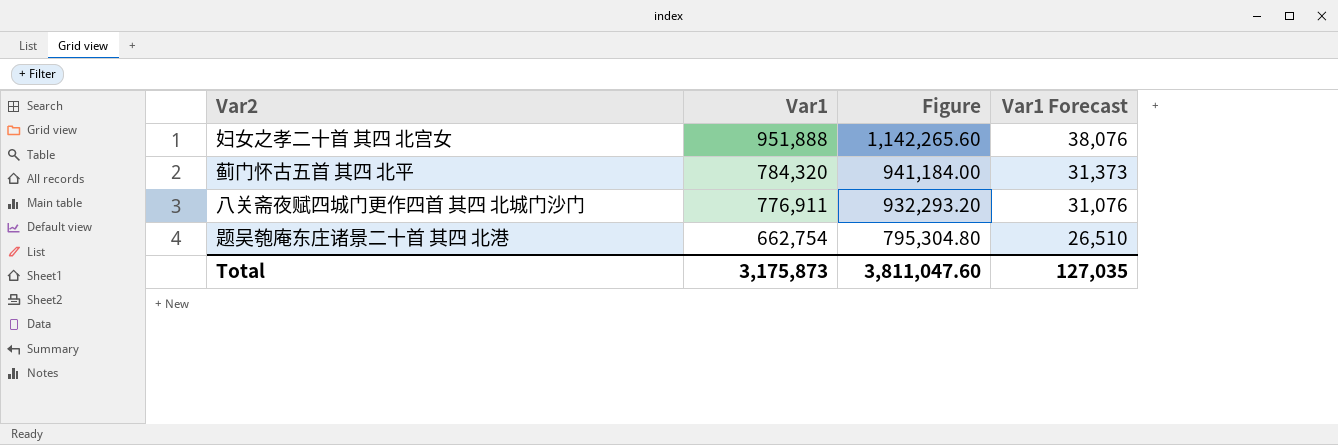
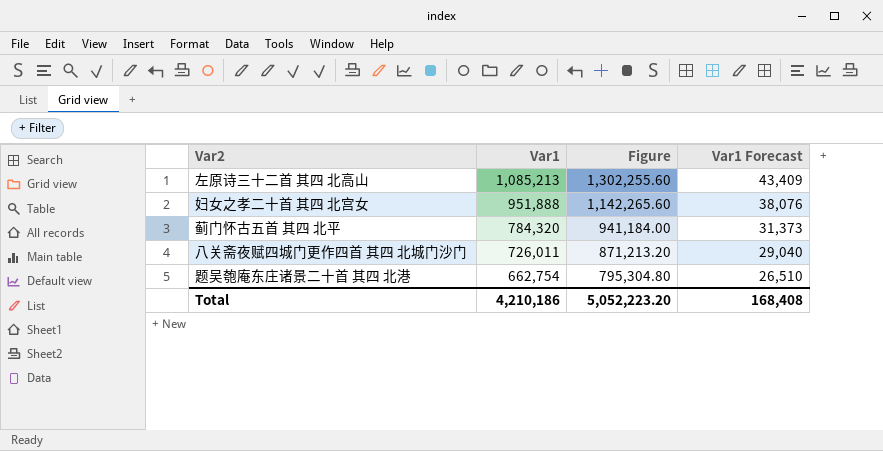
row 左原诗三十二首 其四 北高山: none -> 1,085,213 | 1,302,255.60 | 43,409
八关斋夜赋四城门更作四首 其四 北城门沙门 | Var1: 776,911 -> 726,011
八关斋夜赋四城门更作四首 其四 北城门沙门 | Figure: 932,293.20 -> 871,213.20
八关斋夜赋四城门更作四首 其四 北城门沙门 | Var1 Forecast: 31,076 -> 29,040
Total | Var1: 3,175,873 -> 4,210,186
Total | Figure: 3,811,047.60 -> 5,052,223.20
Total | Var1 Forecast: 127,035 -> 168,408

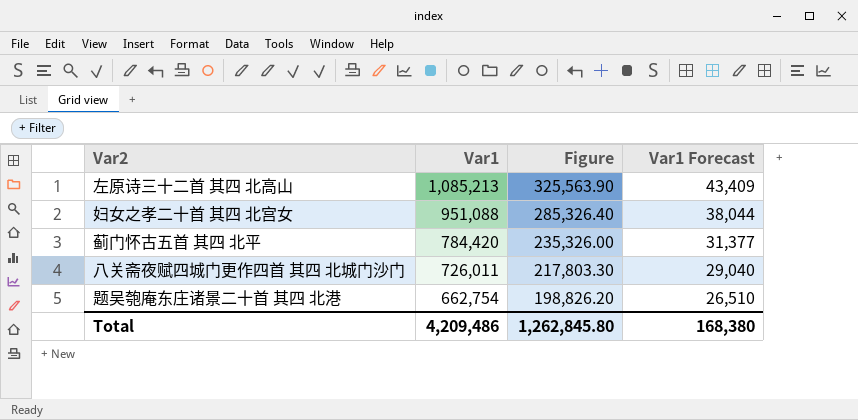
column Figure | formula: [Var1] * 1.2 -> [Var1] * 0.3
妇女之孝二十首 其四 北宫女 | Var1: 951,888 -> 951,088
妇女之孝二十首 其四 北宫女 | Var1 Forecast: 38,076 -> 38,044
蓟门怀古五首 其四 北平 | Var1: 784,320 -> 784,420
蓟门怀古五首 其四 北平 | Var1 Forecast: 31,373 -> 31,377
Total | Var1: 4,210,186 -> 4,209,486
Total | Figure: 5,052,223.20 -> 1,262,845.80
Total | Var1 Forecast: 168,408 -> 168,380

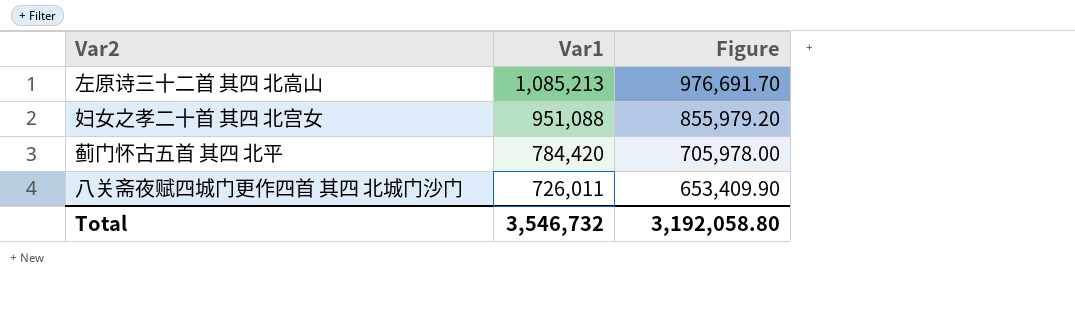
column Var1 Forecast | formula: [Var1] * 0.04 -> none
column Figure | formula: [Var1] * 0.3 -> [Var1] * 0.9
row 题吴匏庵东庄诸景二十首 其四 北港: 662,754 | 198,826.20 | 26,510 -> none
Total | Var1: 4,209,486 -> 3,546,732
Total | Figure: 1,262,845.80 -> 3,192,058.80

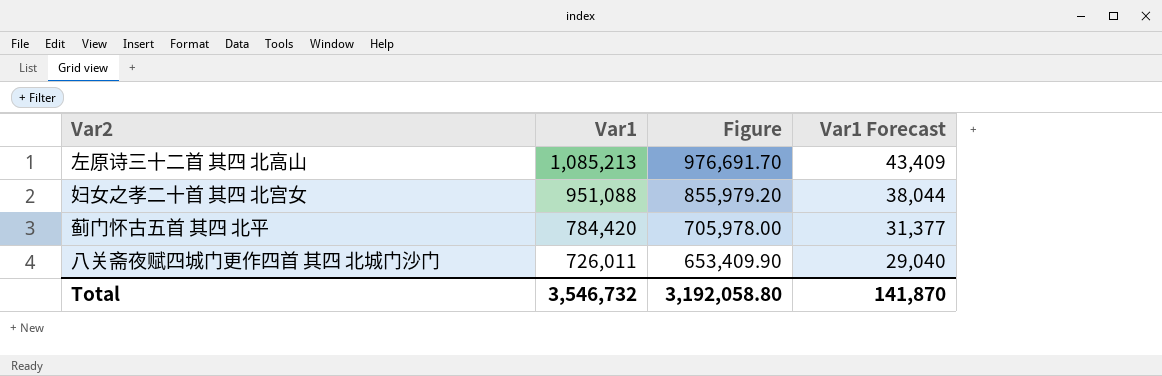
column Var1 Forecast | formula: none -> [Var1] * 0.04

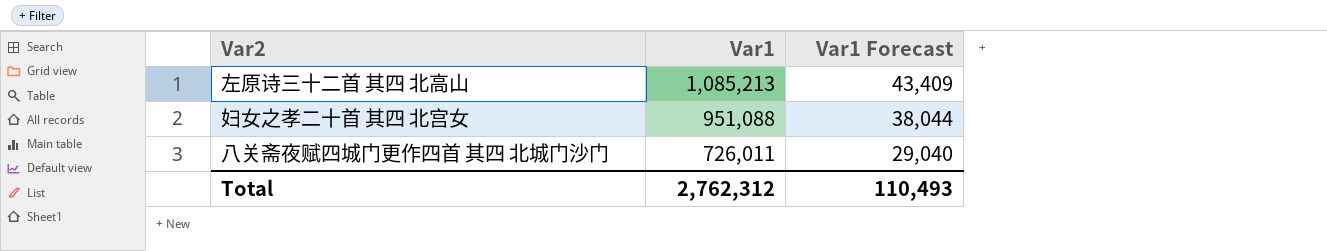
column Figure | formula: [Var1] * 0.9 -> none
row 蓟门怀古五首 其四 北平: 784,420 | 705,978.00 | 31,377 -> none
Total | Var1: 3,546,732 -> 2,762,312
Total | Var1 Forecast: 141,870 -> 110,493

